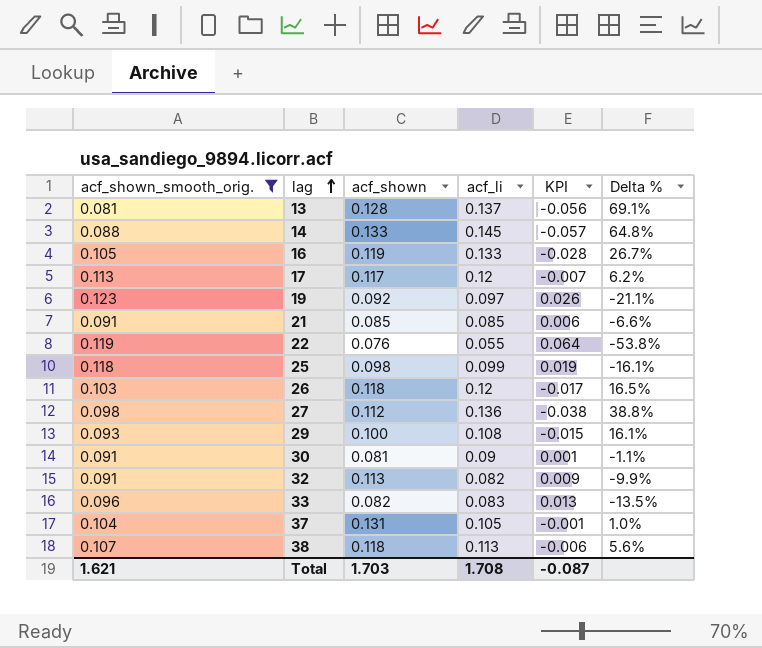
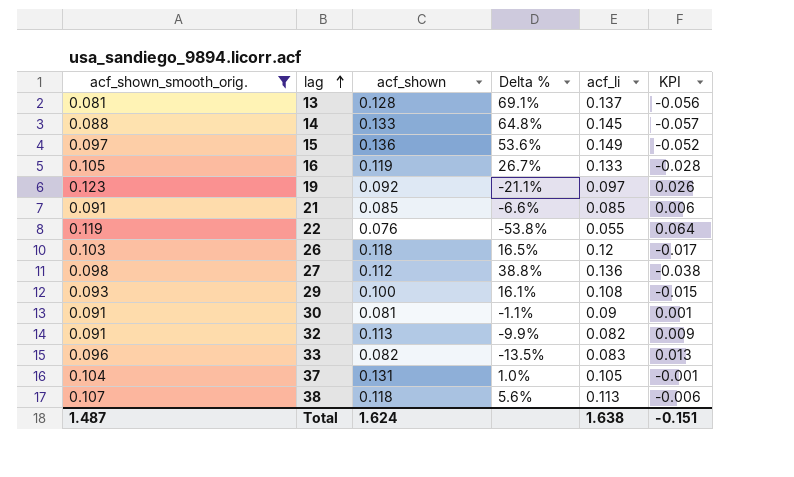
column Delta % | position: 6 -> 4
row 17: 0.113 | 0.117 | 0.12 | -0.007 | 6.2% -> none
row 25: 0.118 | 0.098 | 0.099 | 0.019 | -16.1% -> none
row 15: none -> 0.097 | 0.136 | 53.6% | 0.149 | -0.052
Total | acf_shown_smooth_orig.: 1.621 -> 1.487
Total | acf_shown: 1.703 -> 1.624
Total | acf_li: 1.708 -> 1.638
Total | KPI: -0.087 -> -0.151

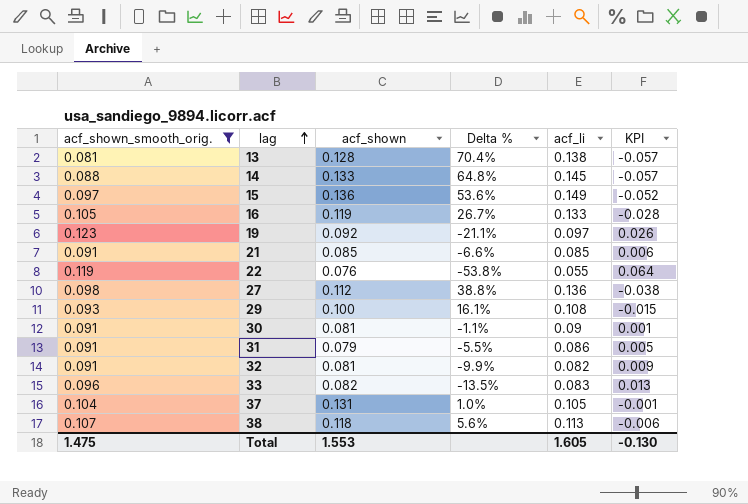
row 26: 0.103 | 0.118 | 16.5% | 0.12 | -0.017 -> none
13 | Delta %: 69.1% -> 70.4%
13 | acf_li: 0.137 -> 0.138
13 | KPI: -0.056 -> -0.057
row 31: none -> 0.091 | 0.079 | -5.5% | 0.086 | 0.005
32 | acf_shown: 0.113 -> 0.081
Total | acf_shown_smooth_orig.: 1.487 -> 1.475
Total | acf_shown: 1.624 -> 1.553
Total | acf_li: 1.638 -> 1.605
Total | KPI: -0.151 -> -0.130

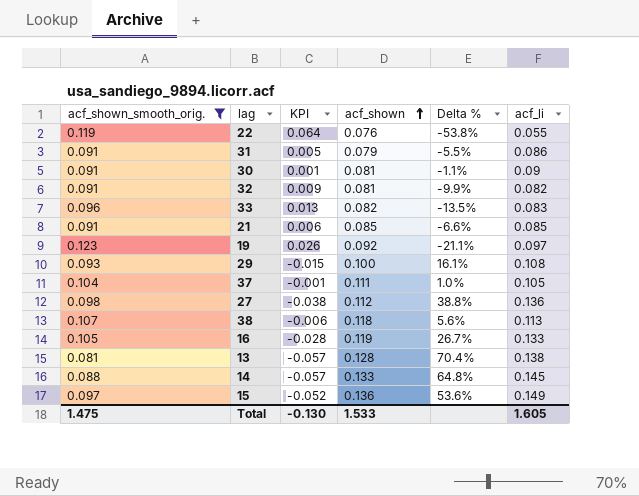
row order: lag ascending -> acf_shown ascending
column KPI | position: 6 -> 3
37 | acf_shown: 0.131 -> 0.111
Total | acf_shown: 1.553 -> 1.533

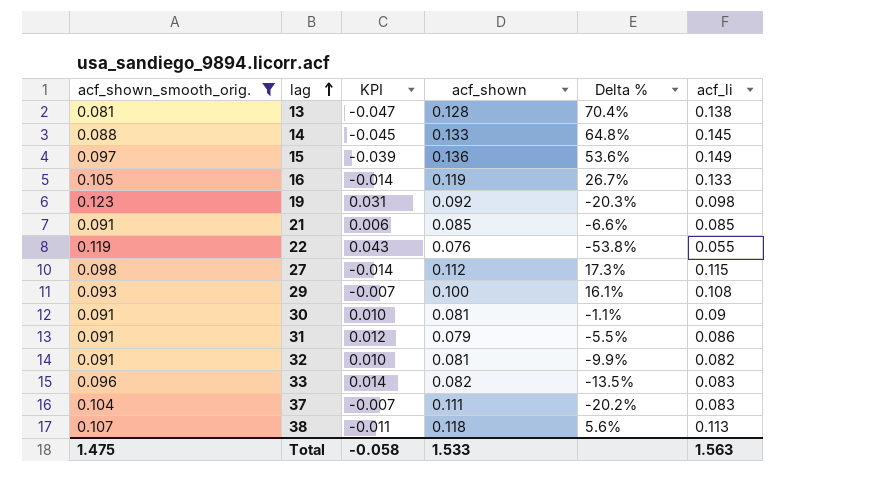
row order: acf_shown ascending -> lag ascending
column KPI | formula: [acf_shown_smooth_orig.] - [acf_li] -> [acf_shown_smooth_orig.] - [acf_shown]
19 | Delta %: -21.1% -> -20.3%
19 | acf_li: 0.097 -> 0.098
27 | Delta %: 38.8% -> 17.3%
27 | acf_li: 0.136 -> 0.115
37 | Delta %: 1.0% -> -20.2%
37 | acf_li: 0.105 -> 0.083
Total | KPI: -0.130 -> -0.058
Total | acf_li: 1.605 -> 1.563

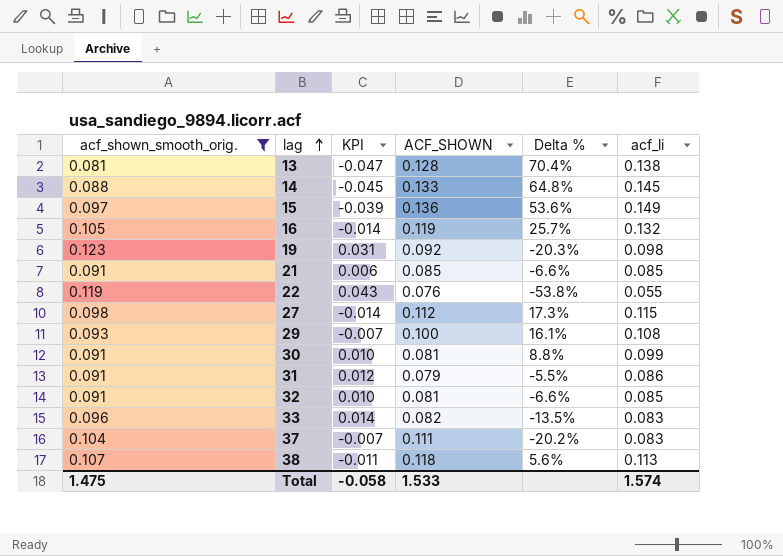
column name: acf_shown -> ACF_SHOWN
16 | Delta %: 26.7% -> 25.7%
16 | acf_li: 0.133 -> 0.132
30 | Delta %: -1.1% -> 8.8%
30 | acf_li: 0.09 -> 0.099
32 | Delta %: -9.9% -> -6.6%
32 | acf_li: 0.082 -> 0.085
Total | acf_li: 1.563 -> 1.574

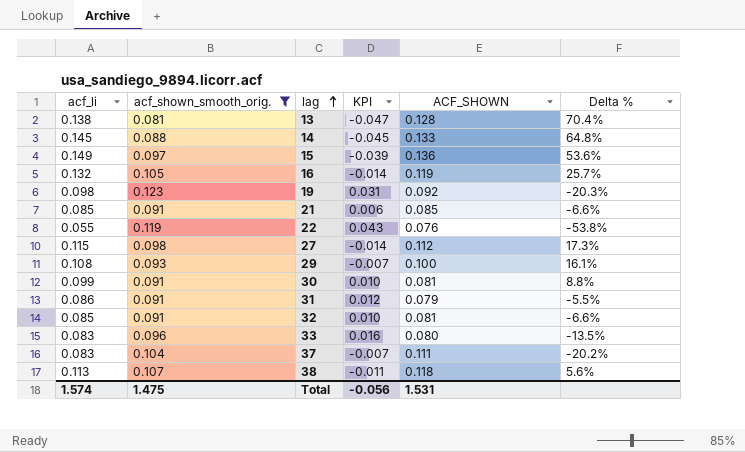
column acf_li | position: 6 -> 1
33 | KPI: 0.014 -> 0.016
33 | ACF_SHOWN: 0.082 -> 0.080
Total | KPI: -0.058 -> -0.056
Total | ACF_SHOWN: 1.533 -> 1.531

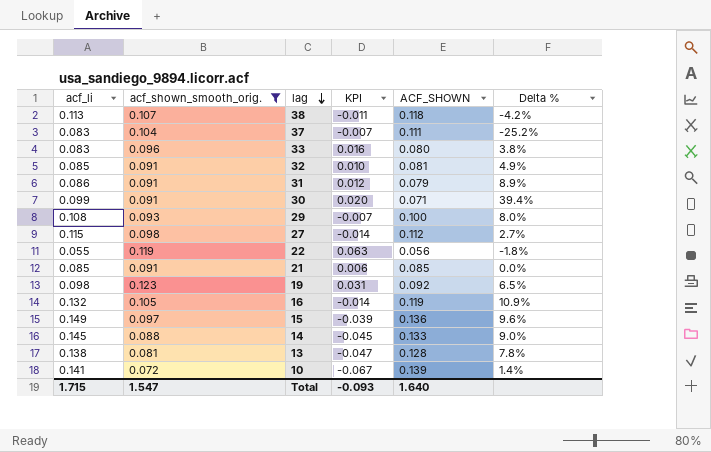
row order: lag ascending -> lag descending
column Delta % | formula: ([acf_li] - [acf_shown_smooth_orig.]) / [acf_shown_smooth_orig.] -> ([acf_li] - [ACF_SHOWN]) / [ACF_SHOWN]
30 | KPI: 0.010 -> 0.020
30 | ACF_SHOWN: 0.081 -> 0.071
22 | KPI: 0.043 -> 0.063
22 | ACF_SHOWN: 0.076 -> 0.056
row 10: none -> 0.141 | 0.072 | -0.067 | 0.139 | 1.4%
Total | acf_li: 1.574 -> 1.715
Total | acf_shown_smooth_orig.: 1.475 -> 1.547
Total | KPI: -0.056 -> -0.093
Total | ACF_SHOWN: 1.531 -> 1.640

